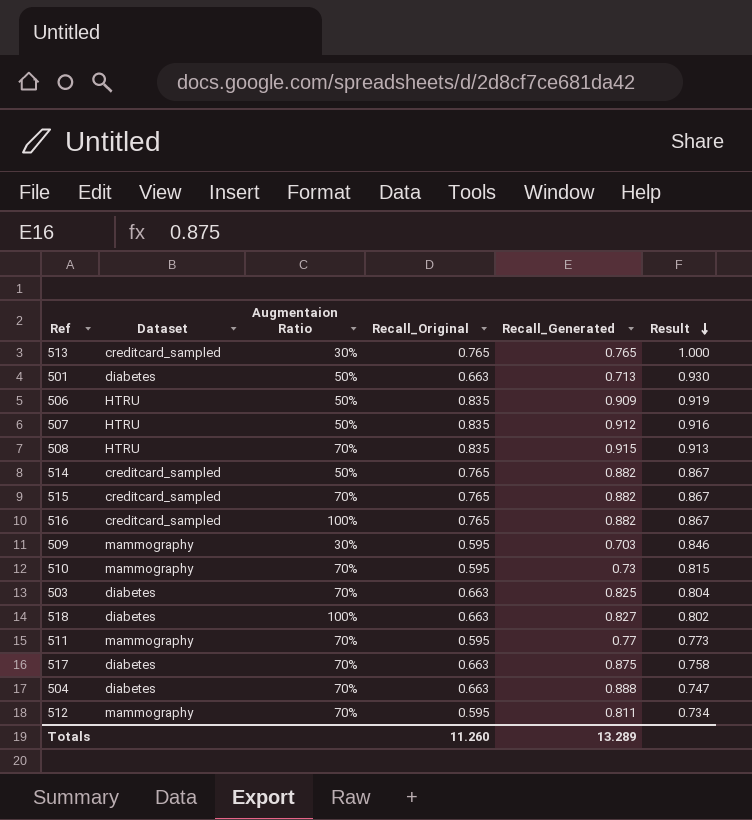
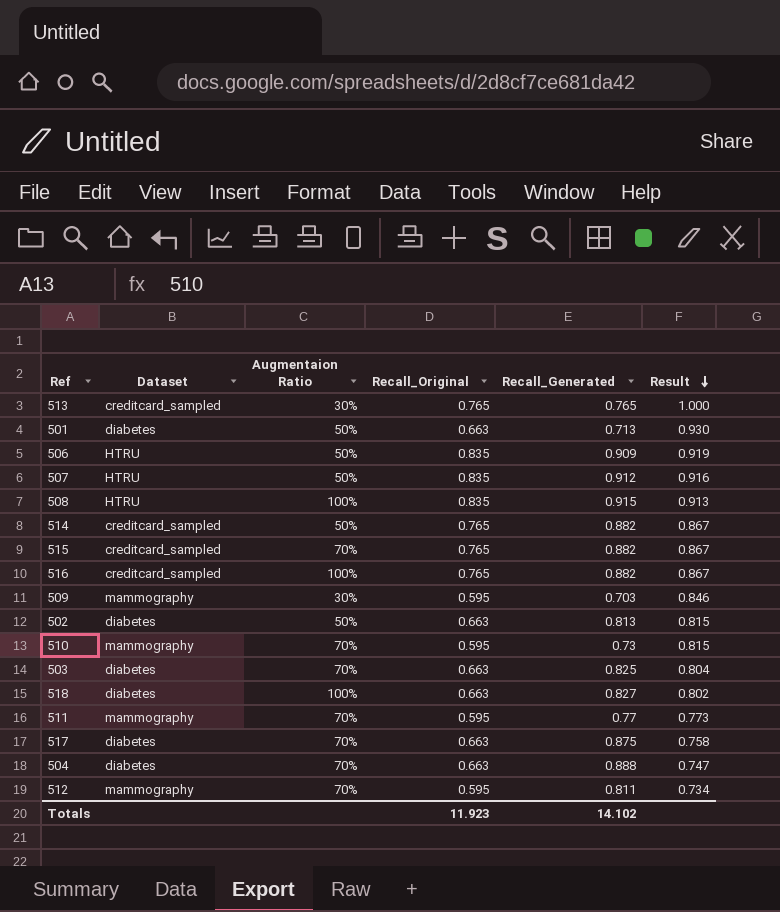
508 | Augmentaion Ratio: 70% -> 100%
row 502: none -> diabetes | 50% | 0.663 | 0.813 | 0.815
Totals | Recall_Original: 11.260 -> 11.923
Totals | Recall_Generated: 13.289 -> 14.102

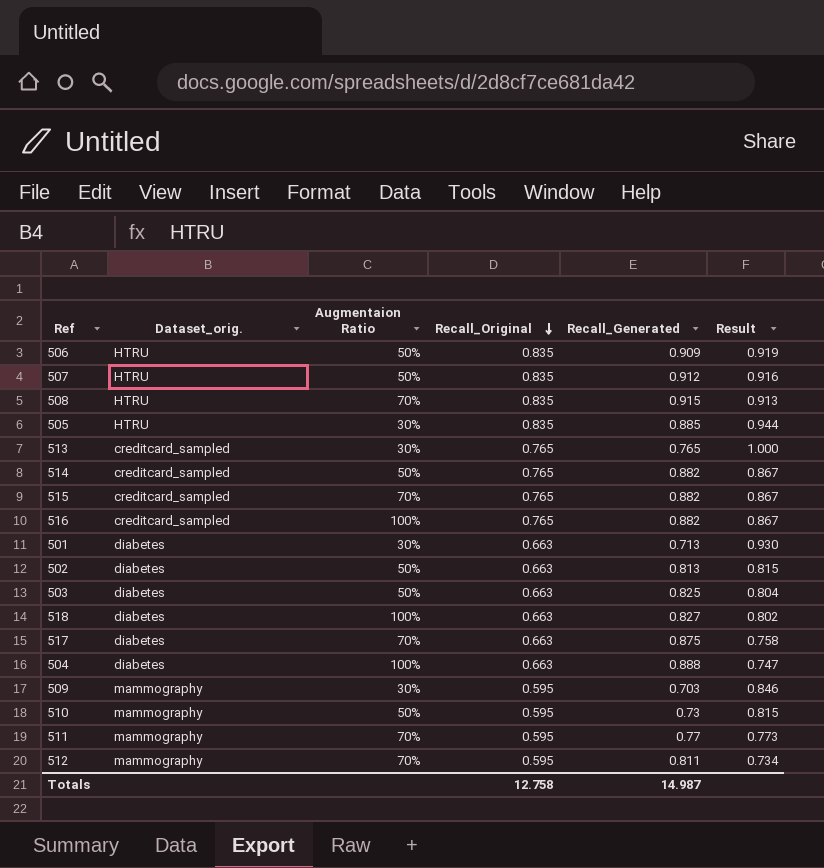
row order: Result descending -> Recall_Original descending
column name: Dataset -> Dataset_orig.
508 | Augmentaion Ratio: 100% -> 70%
row 505: none -> HTRU | 30% | 0.835 | 0.885 | 0.944
501 | Augmentaion Ratio: 50% -> 30%
503 | Augmentaion Ratio: 70% -> 50%
504 | Augmentaion Ratio: 70% -> 100%
510 | Augmentaion Ratio: 70% -> 50%
Totals | Recall_Original: 11.923 -> 12.758
Totals | Recall_Generated: 14.102 -> 14.987

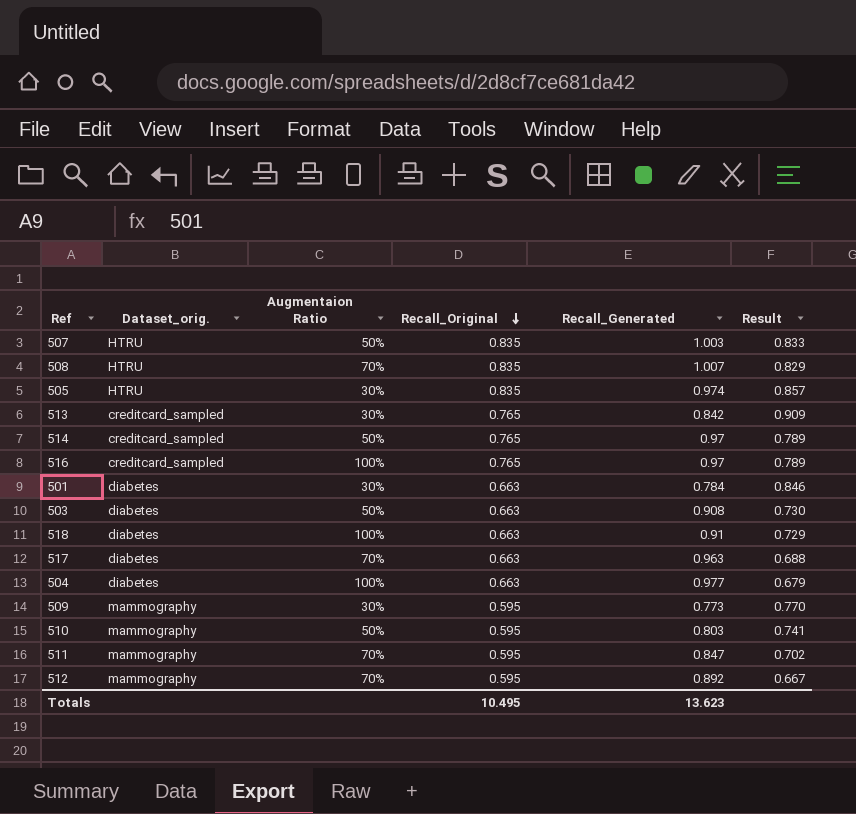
row 506: HTRU | 50% | 0.835 | 0.909 | 0.919 -> none
row 515: creditcard_sampled | 70% | 0.765 | 0.882 | 0.867 -> none
row 502: diabetes | 50% | 0.663 | 0.813 | 0.815 -> none
507 | Recall_Generated: 0.912 -> 1.003
507 | Result: 0.916 -> 0.833
508 | Recall_Generated: 0.915 -> 1.007
508 | Result: 0.913 -> 0.829
505 | Recall_Generated: 0.885 -> 0.974
505 | Result: 0.944 -> 0.857
513 | Recall_Generated: 0.765 -> 0.842
513 | Result: 1.000 -> 0.909
514 | Recall_Generated: 0.882 -> 0.97
514 | Result: 0.867 -> 0.789
516 | Recall_Generated: 0.882 -> 0.97
516 | Result: 0.867 -> 0.789
501 | Recall_Generated: 0.713 -> 0.784
501 | Result: 0.930 -> 0.846
503 | Recall_Generated: 0.825 -> 0.908
503 | Result: 0.804 -> 0.730
518 | Recall_Generated: 0.827 -> 0.91
518 | Result: 0.802 -> 0.729
517 | Recall_Generated: 0.875 -> 0.963
517 | Result: 0.758 -> 0.688
504 | Recall_Generated: 0.888 -> 0.977
504 | Result: 0.747 -> 0.679
509 | Recall_Generated: 0.703 -> 0.773
509 | Result: 0.846 -> 0.770
510 | Recall_Generated: 0.73 -> 0.803
510 | Result: 0.815 -> 0.741
511 | Recall_Generated: 0.77 -> 0.847
511 | Result: 0.773 -> 0.702
512 | Recall_Generated: 0.811 -> 0.892
512 | Result: 0.734 -> 0.667
Totals | Recall_Original: 12.758 -> 10.495
Totals | Recall_Generated: 14.987 -> 13.623

